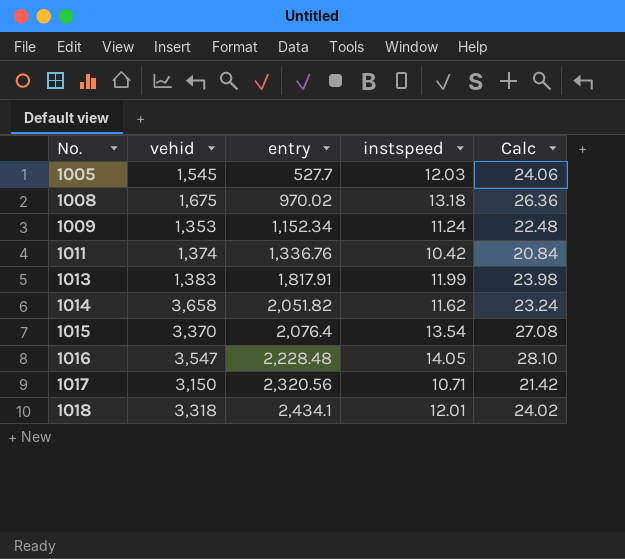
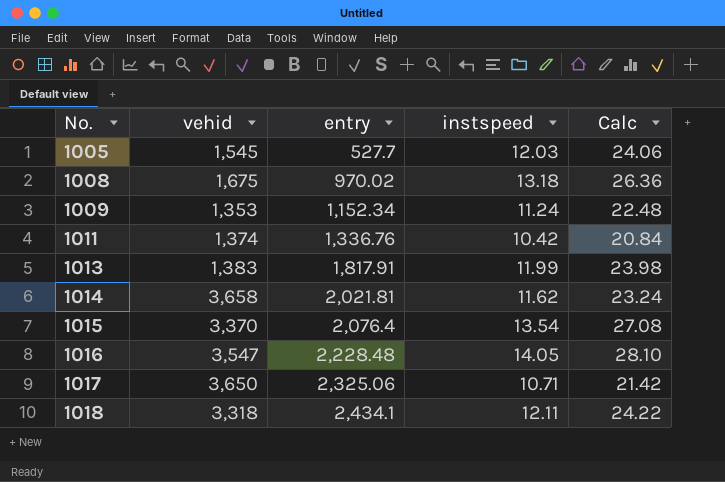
1014 | entry: 2,051.82 -> 2,021.81
1017 | vehid: 3,150 -> 3,650
1017 | entry: 2,320.56 -> 2,325.06
1018 | instspeed: 12.01 -> 12.11
1018 | Calc: 24.02 -> 24.22

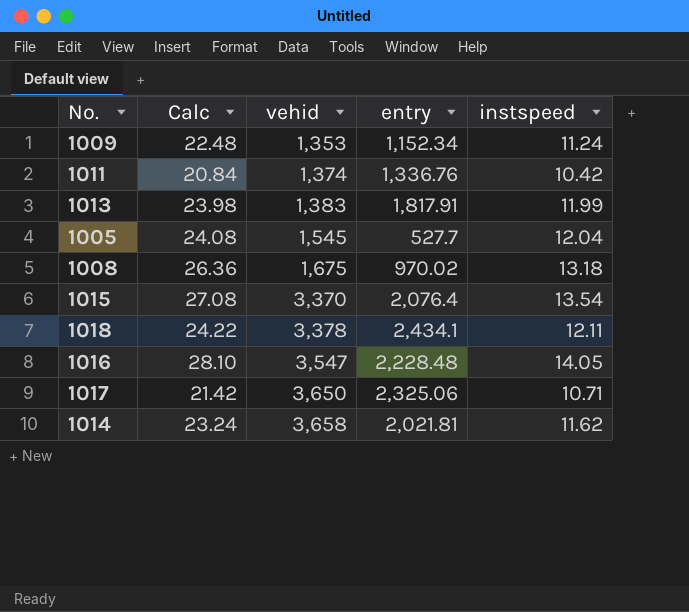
row order: No. ascending -> vehid ascending
column Calc | position: 5 -> 2
1005 | Calc: 24.06 -> 24.08
1005 | instspeed: 12.03 -> 12.04
1018 | vehid: 3,318 -> 3,378

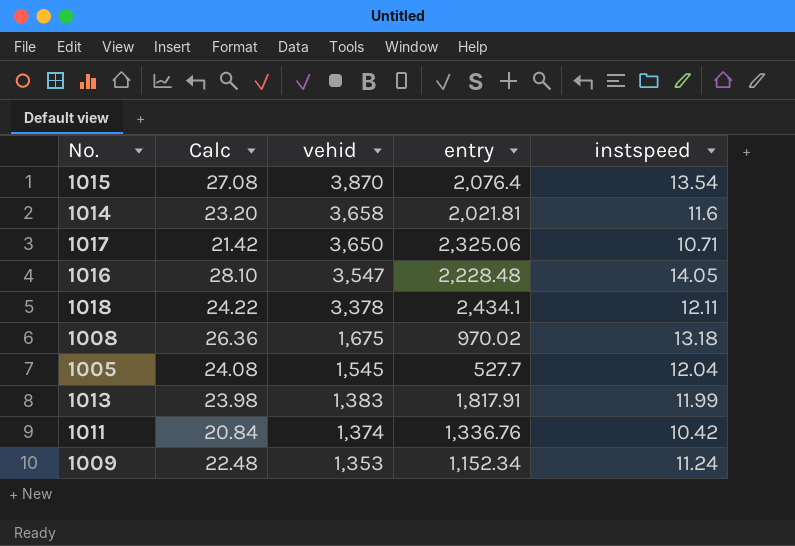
row order: vehid ascending -> vehid descending
1015 | vehid: 3,370 -> 3,870
1014 | Calc: 23.24 -> 23.20
1014 | instspeed: 11.62 -> 11.6

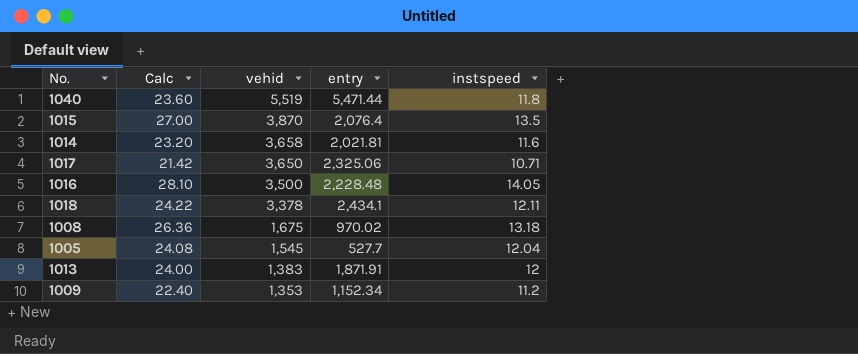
row 1011: 20.84 | 1,374 | 1,336.76 | 10.42 -> none
row 1040: none -> 23.60 | 5,519 | 5,471.44 | 11.8
1015 | Calc: 27.08 -> 27.00
1015 | instspeed: 13.54 -> 13.5
1016 | vehid: 3,547 -> 3,500
1013 | Calc: 23.98 -> 24.00
1013 | entry: 1,817.91 -> 1,871.91
1013 | instspeed: 11.99 -> 12
1009 | Calc: 22.48 -> 22.40
1009 | instspeed: 11.24 -> 11.2

